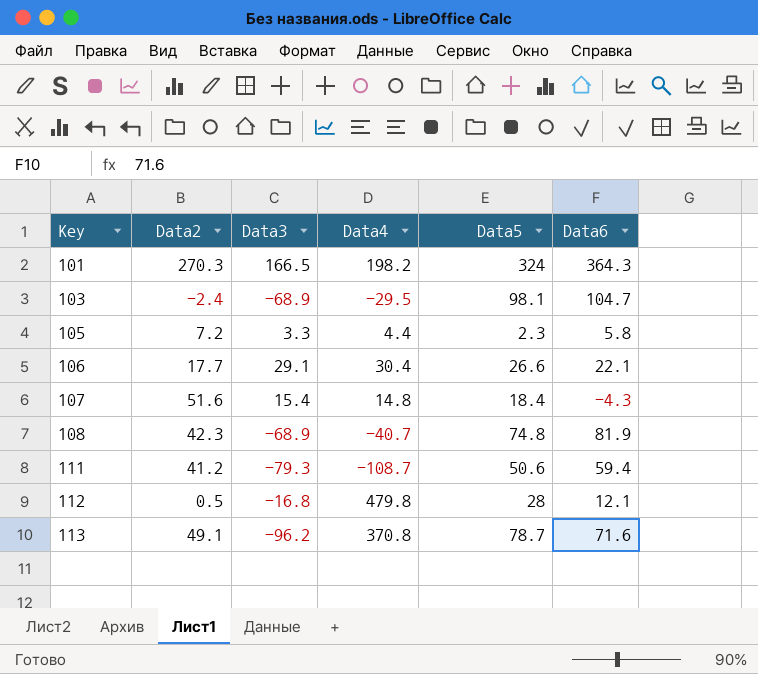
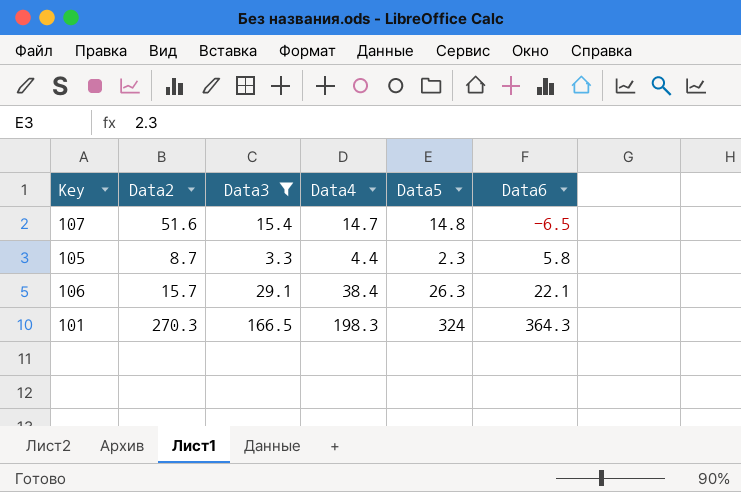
filter: none -> Data3 >= 3.3
row order: Key ascending -> Data6 ascending
107 | Data4: 14.8 -> 14.7
107 | Data5: 18.4 -> 14.8
107 | Data6: -4.3 -> -6.5
105 | Data2: 7.2 -> 8.7
106 | Data2: 17.7 -> 15.7
106 | Data4: 30.4 -> 38.4
106 | Data5: 26.6 -> 26.3
101 | Data4: 198.2 -> 198.3

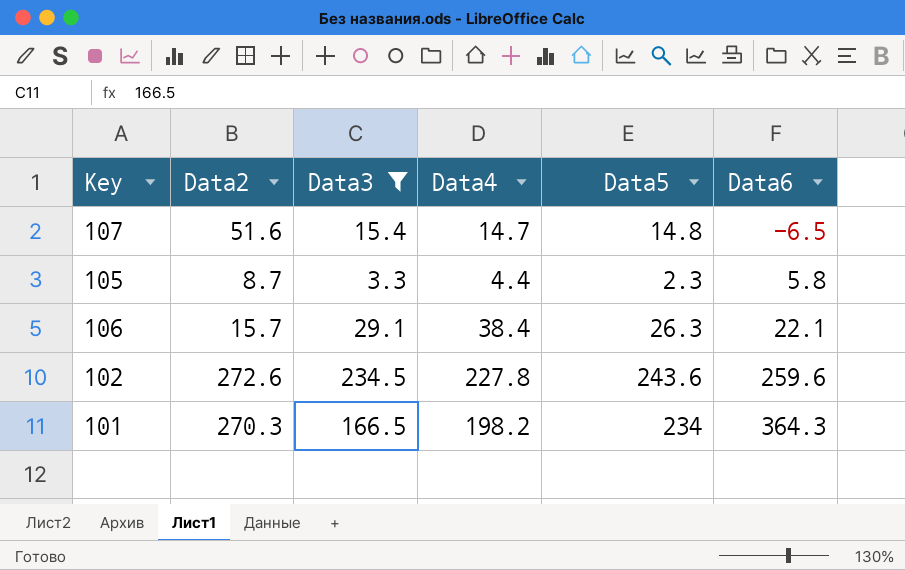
row 102: none -> 272.6 | 234.5 | 227.8 | 243.6 | 259.6
101 | Data4: 198.3 -> 198.2
101 | Data5: 324 -> 234

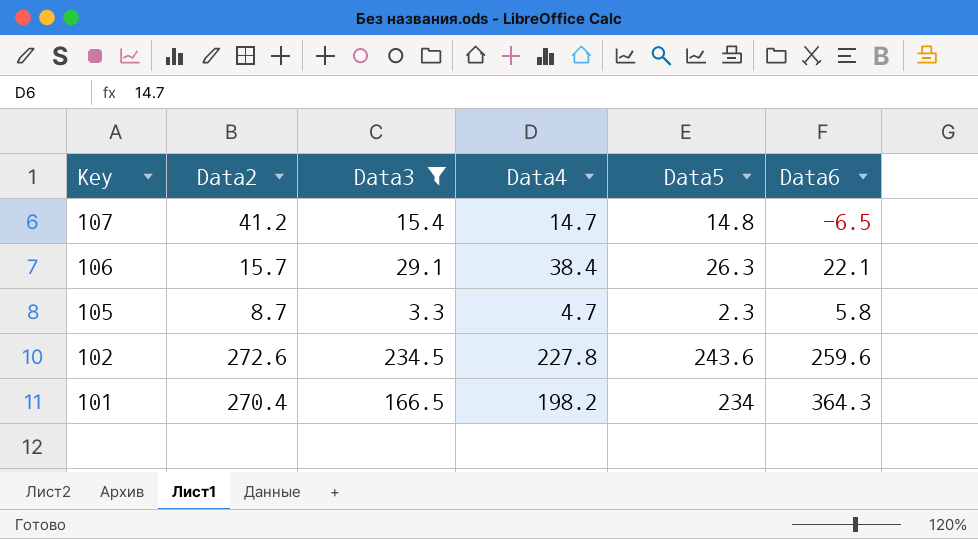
row order: Data6 ascending -> Key descending
107 | Data2: 51.6 -> 41.2
105 | Data4: 4.4 -> 4.7
101 | Data2: 270.3 -> 270.4

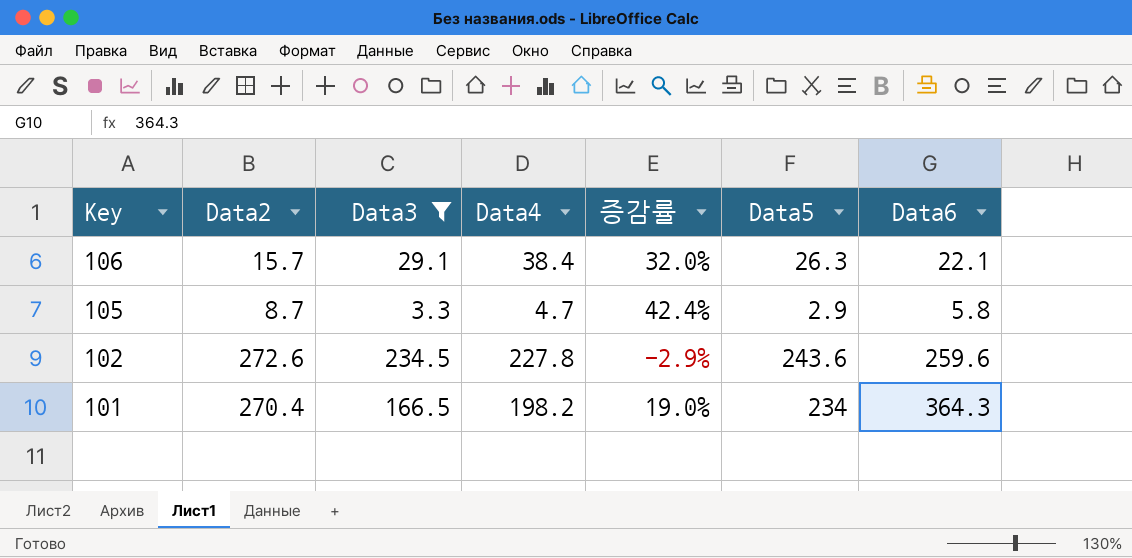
column 증감률 | formula: none -> ([Data4] - [Data3]) / [Data3]
row 107: 41.2 | 15.4 | 14.7 | 14.8 | -6.5 -> none
105 | Data5: 2.3 -> 2.9

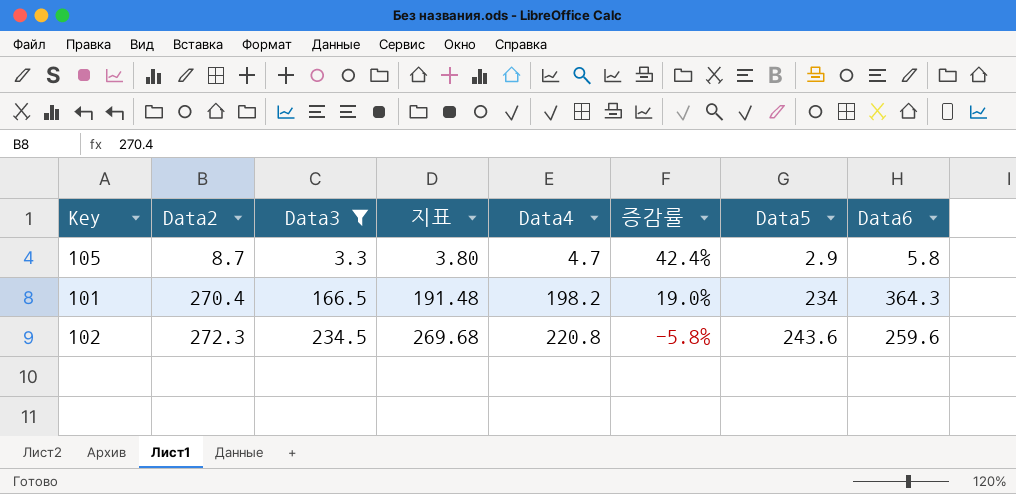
row order: Key descending -> Data2 ascending
column 지표 | formula: none -> [Data3] * 1.15
row 106: 15.7 | 29.1 | 38.4 | 32.0% | 26.3 | 22.1 -> none
102 | Data2: 272.6 -> 272.3
102 | Data4: 227.8 -> 220.8
102 | 증감률: -2.9% -> -5.8%

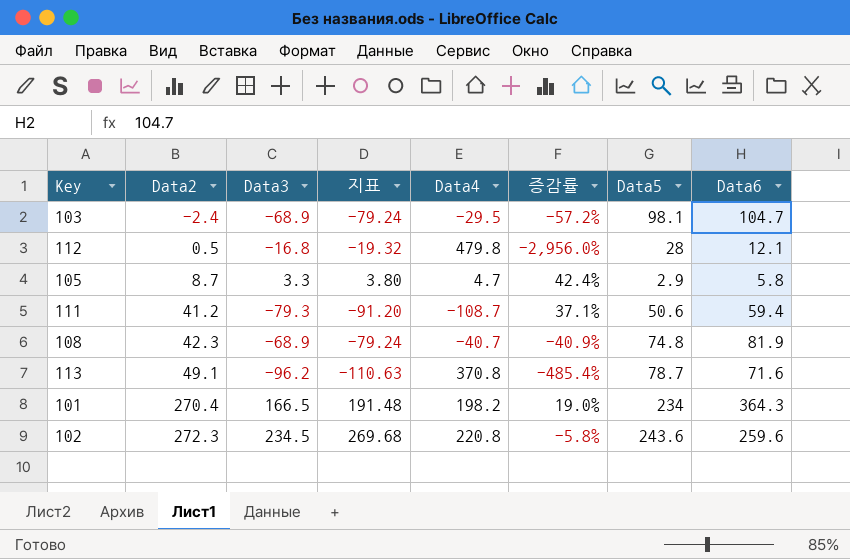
filter: Data3 >= 3.3 -> none

